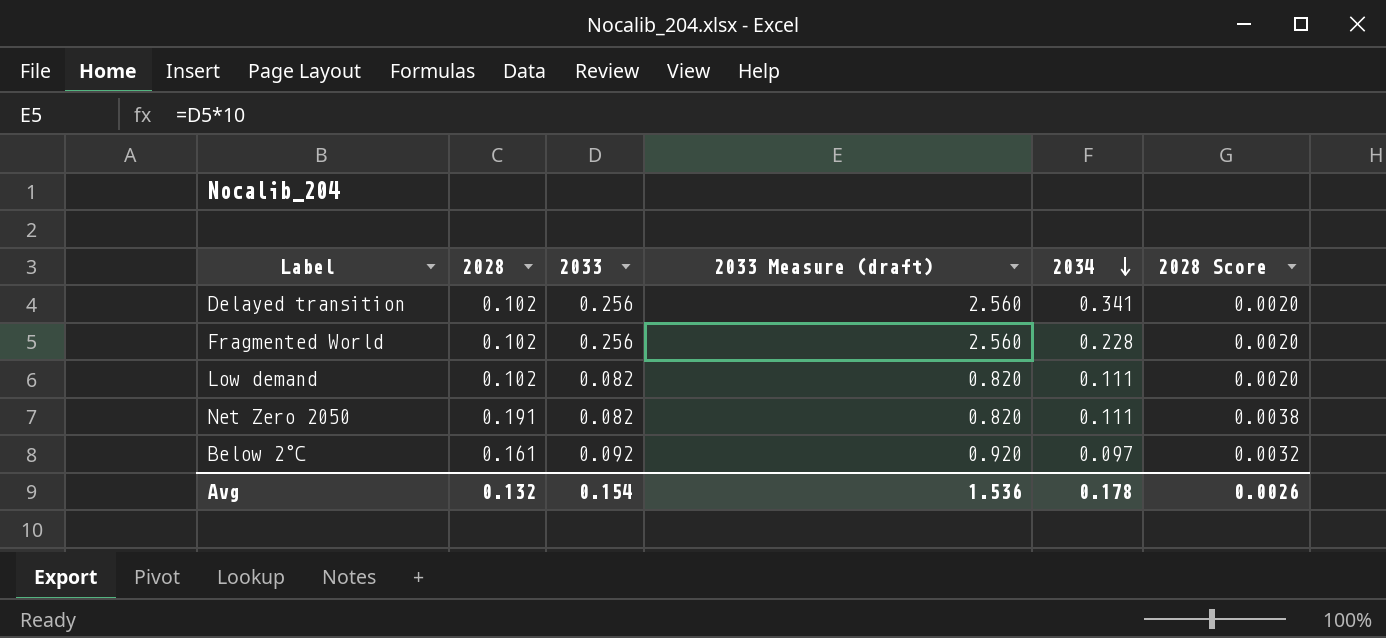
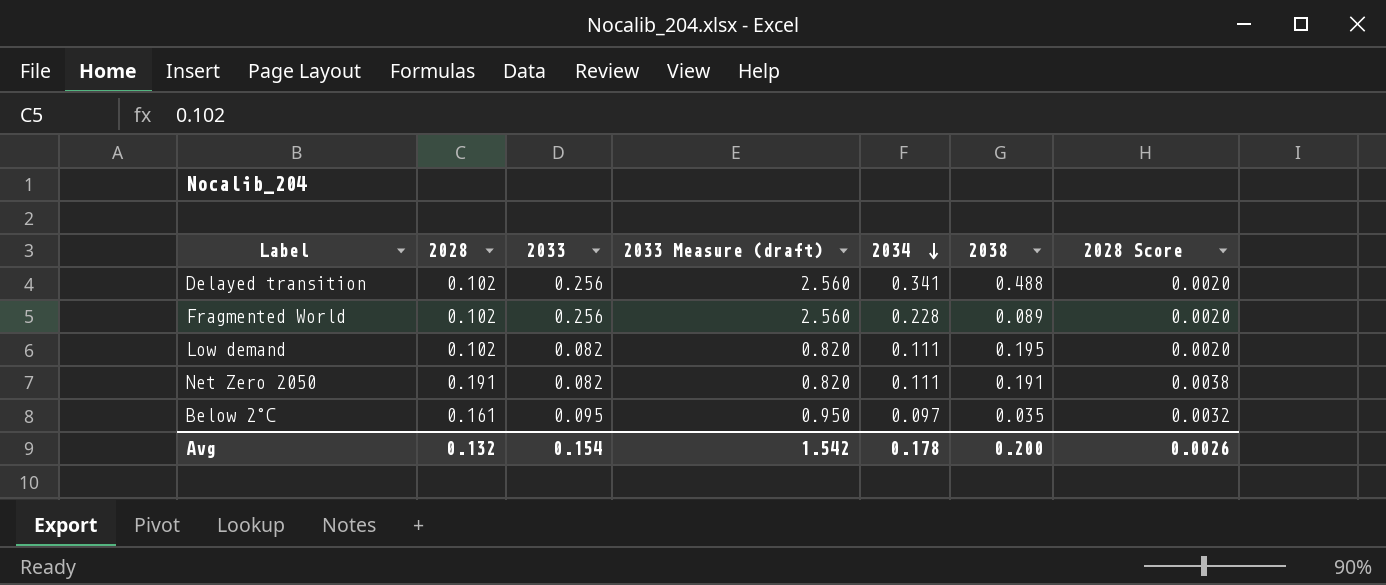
column 2038 | position: none -> 6
Below 2°C | 2033: 0.092 -> 0.095
Below 2°C | 2033 Measure (draft): 0.920 -> 0.950
Avg | 2033 Measure (draft): 1.536 -> 1.542

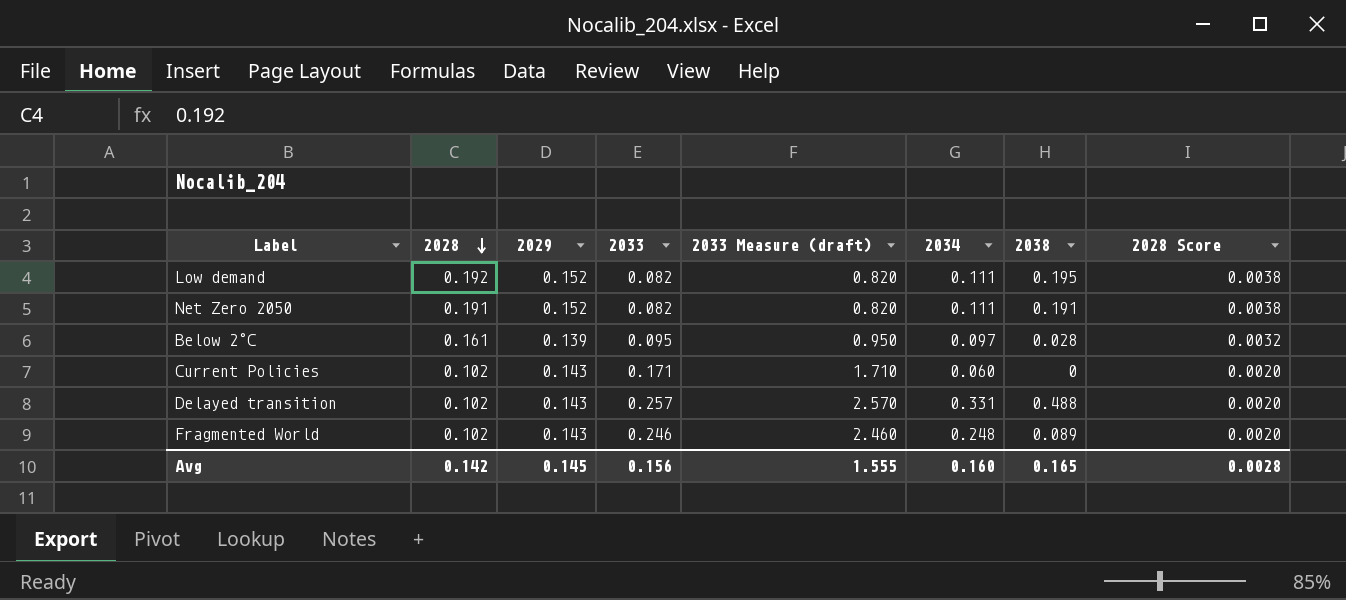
row order: 2034 descending -> 2028 descending
column 2029 | position: none -> 3
Low demand | 2028: 0.102 -> 0.192
Low demand | 2028 Score: 0.0020 -> 0.0038
Below 2°C | 2038: 0.035 -> 0.028
row Current Policies: none -> 0.102 | 0.143 | 0.171 | 1.710 | 0.060 | 0 | 0.0020
Delayed transition | 2033: 0.256 -> 0.257
Delayed transition | 2033 Measure (draft): 2.560 -> 2.570
Delayed transition | 2034: 0.341 -> 0.331
Fragmented World | 2033: 0.256 -> 0.246
Fragmented World | 2033 Measure (draft): 2.560 -> 2.460
Fragmented World | 2034: 0.228 -> 0.248
Avg | 2028: 0.132 -> 0.142
Avg | 2033: 0.154 -> 0.156
Avg | 2033 Measure (draft): 1.542 -> 1.555
Avg | 2034: 0.178 -> 0.160
Avg | 2038: 0.200 -> 0.165
Avg | 2028 Score: 0.0026 -> 0.0028

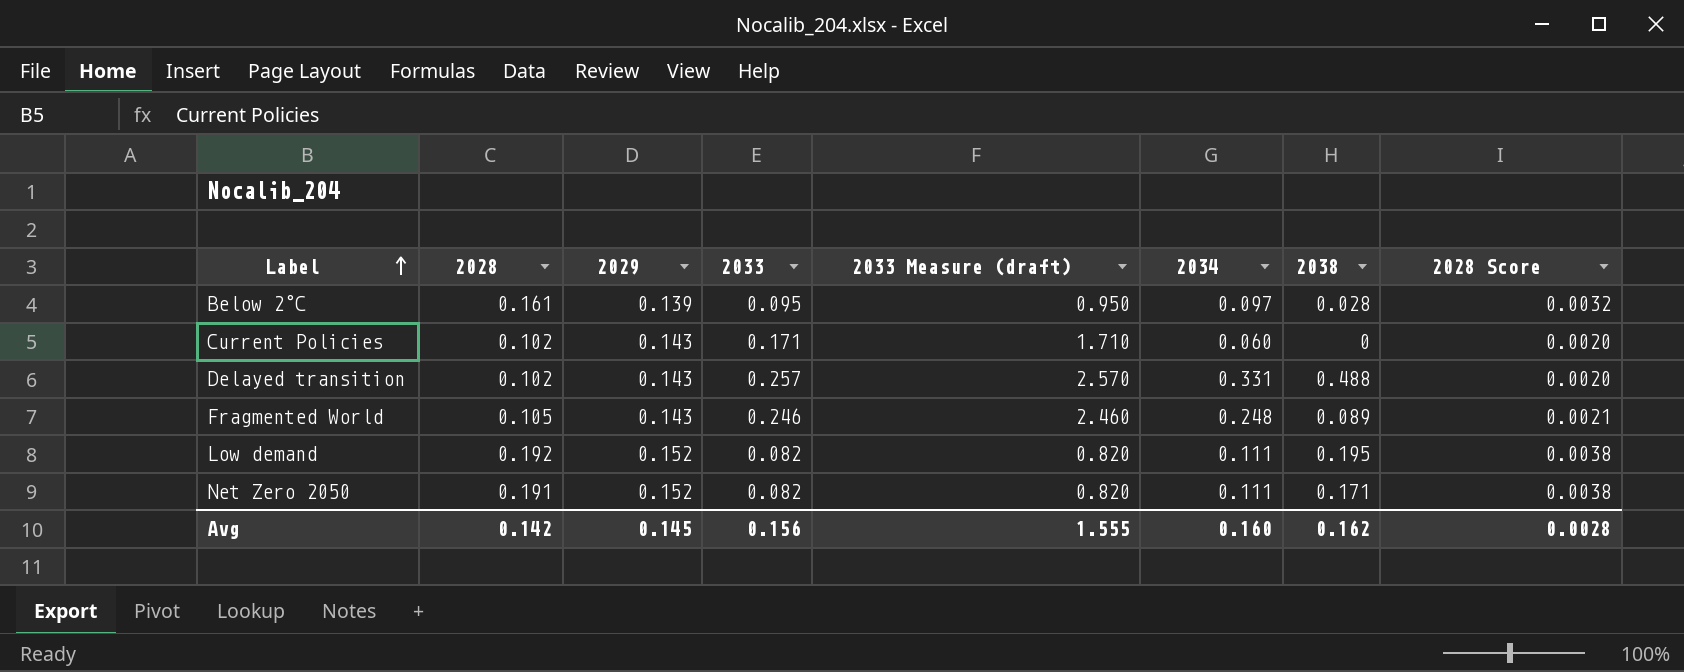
row order: 2028 descending -> Label ascending
Fragmented World | 2028: 0.102 -> 0.105
Fragmented World | 2028 Score: 0.0020 -> 0.0021
Net Zero 2050 | 2038: 0.191 -> 0.171
Avg | 2038: 0.165 -> 0.162

